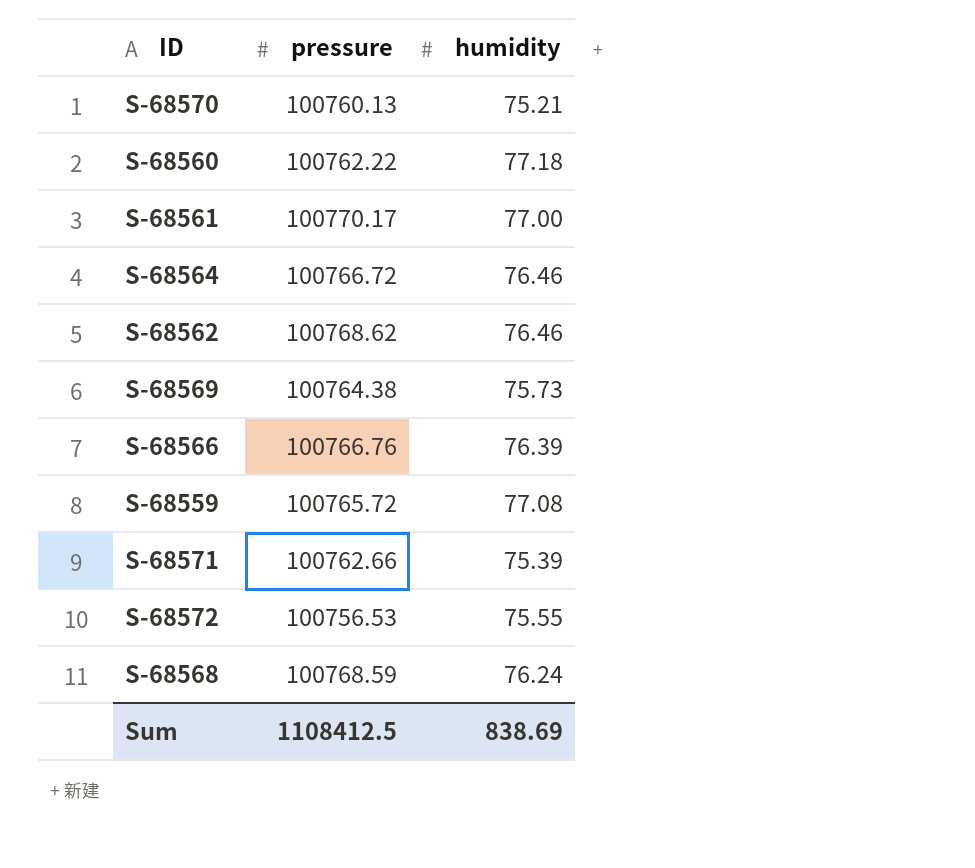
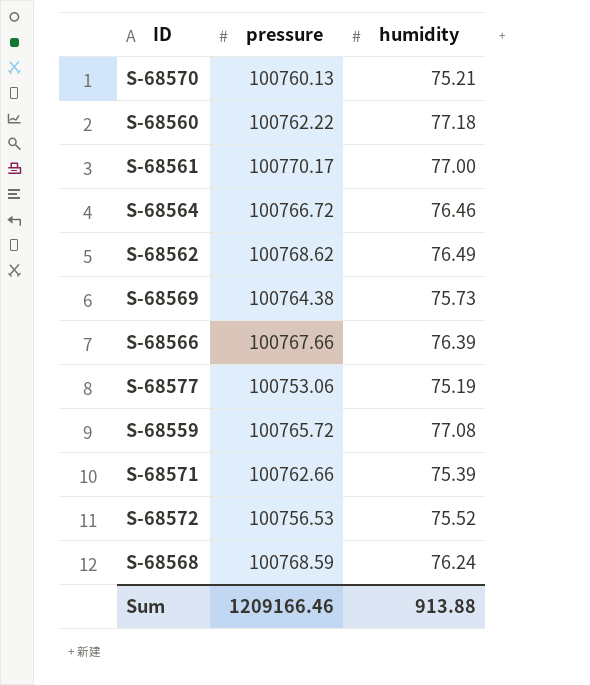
S-68562 | humidity: 76.46 -> 76.49
S-68566 | pressure: 100766.76 -> 100767.66
row S-68577: none -> 100753.06 | 75.19
S-68572 | humidity: 75.55 -> 75.52
Sum | pressure: 1108412.5 -> 1209166.46
Sum | humidity: 838.69 -> 913.88

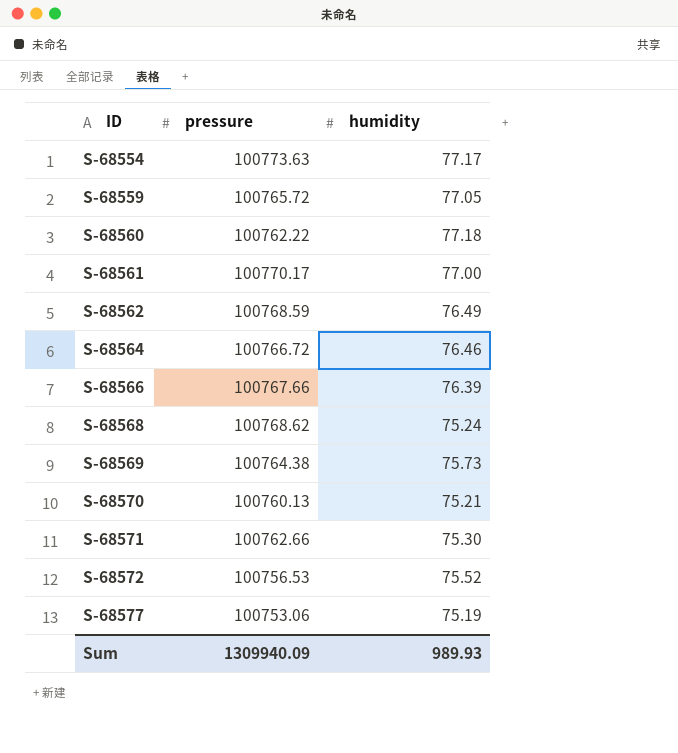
row order: none -> ID ascending
row S-68554: none -> 100773.63 | 77.17
S-68559 | humidity: 77.08 -> 77.05
S-68562 | pressure: 100768.62 -> 100768.59
S-68568 | pressure: 100768.59 -> 100768.62
S-68568 | humidity: 76.24 -> 75.24
S-68571 | humidity: 75.39 -> 75.30
Sum | pressure: 1209166.46 -> 1309940.09
Sum | humidity: 913.88 -> 989.93

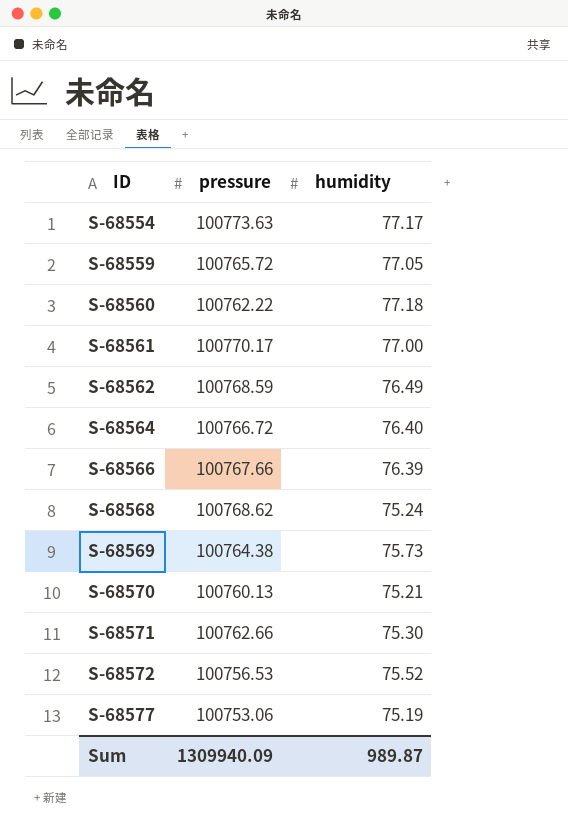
S-68564 | humidity: 76.46 -> 76.40
Sum | humidity: 989.93 -> 989.87

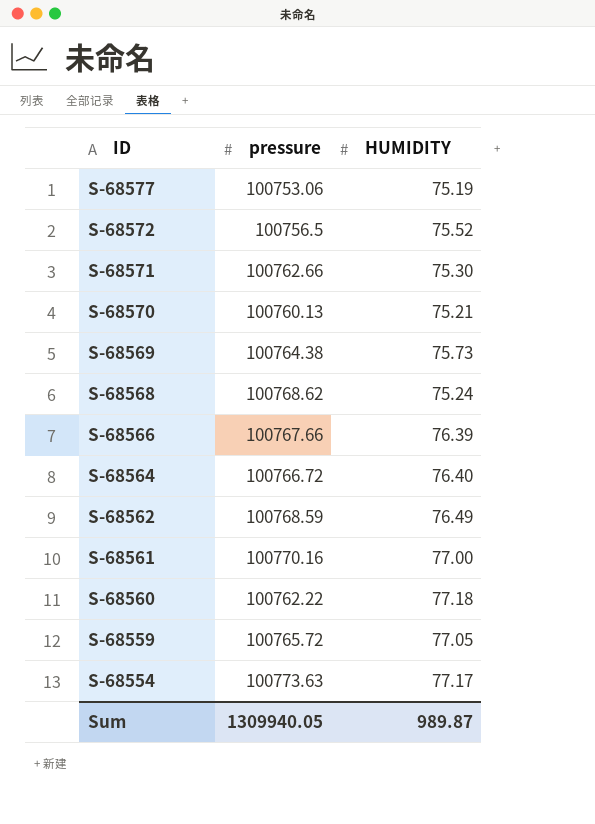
row order: ID ascending -> ID descending
column name: humidity -> HUMIDITY
S-68572 | pressure: 100756.53 -> 100756.5
S-68561 | pressure: 100770.17 -> 100770.16
Sum | pressure: 1309940.09 -> 1309940.05

